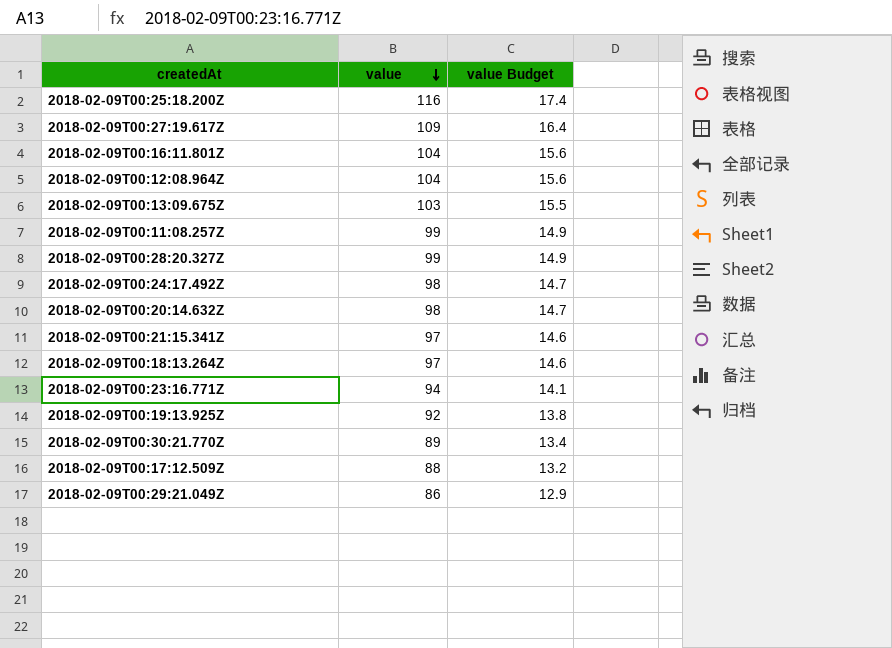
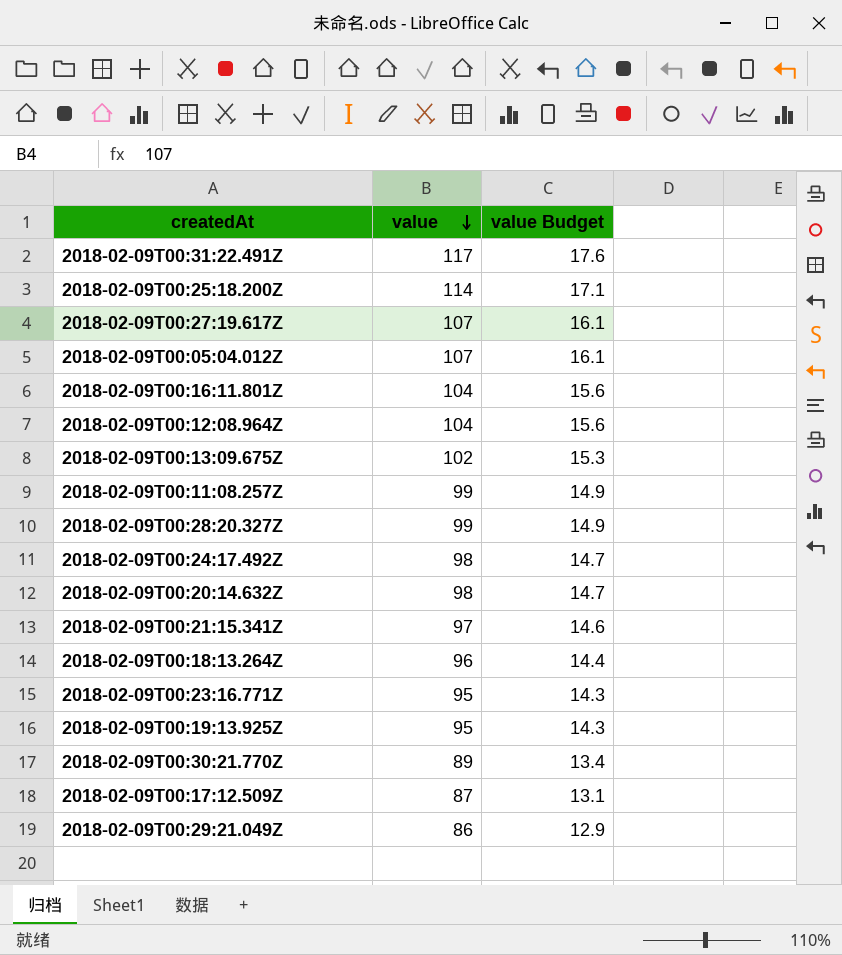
row 2018-02-09T00:31:22.491Z: none -> 117 | 17.6
2018-02-09T00:25:18.200Z | value: 116 -> 114
2018-02-09T00:25:18.200Z | value Budget: 17.4 -> 17.1
2018-02-09T00:27:19.617Z | value: 109 -> 107
2018-02-09T00:27:19.617Z | value Budget: 16.4 -> 16.1
row 2018-02-09T00:05:04.012Z: none -> 107 | 16.1
2018-02-09T00:13:09.675Z | value: 103 -> 102
2018-02-09T00:13:09.675Z | value Budget: 15.5 -> 15.3
2018-02-09T00:18:13.264Z | value: 97 -> 96
2018-02-09T00:18:13.264Z | value Budget: 14.6 -> 14.4
2018-02-09T00:23:16.771Z | value: 94 -> 95
2018-02-09T00:23:16.771Z | value Budget: 14.1 -> 14.3
2018-02-09T00:19:13.925Z | value: 92 -> 95
2018-02-09T00:19:13.925Z | value Budget: 13.8 -> 14.3
2018-02-09T00:17:12.509Z | value: 88 -> 87
2018-02-09T00:17:12.509Z | value Budget: 13.2 -> 13.1

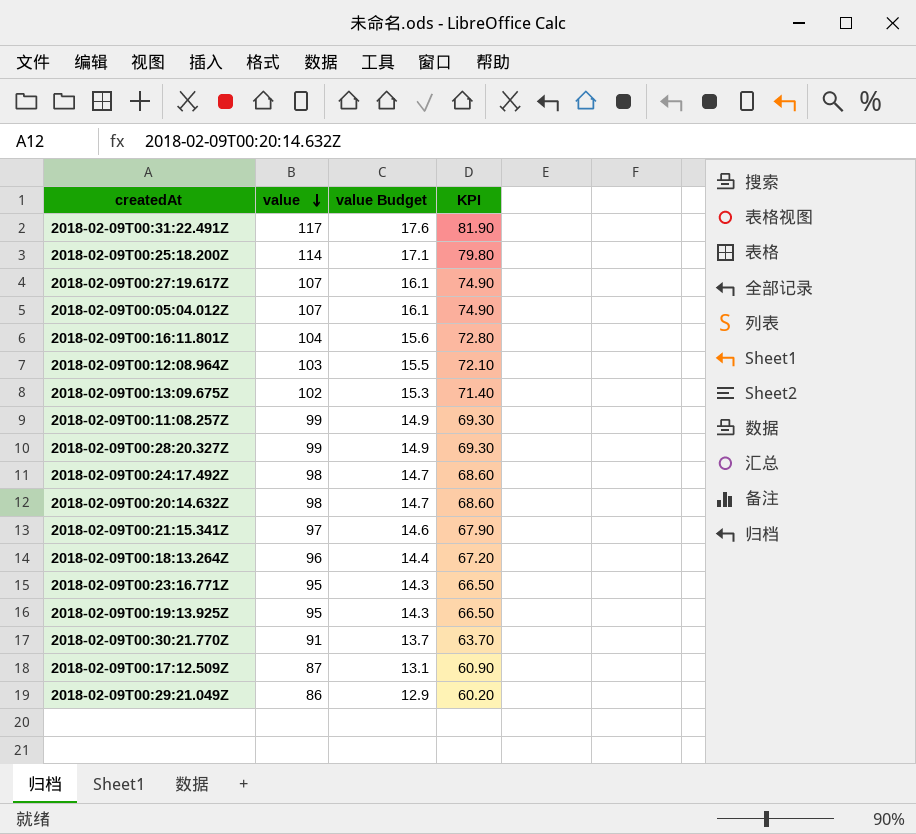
column KPI | formula: none -> [value] * 0.7
2018-02-09T00:12:08.964Z | value: 104 -> 103
2018-02-09T00:12:08.964Z | value Budget: 15.6 -> 15.5
2018-02-09T00:30:21.770Z | value: 89 -> 91
2018-02-09T00:30:21.770Z | value Budget: 13.4 -> 13.7

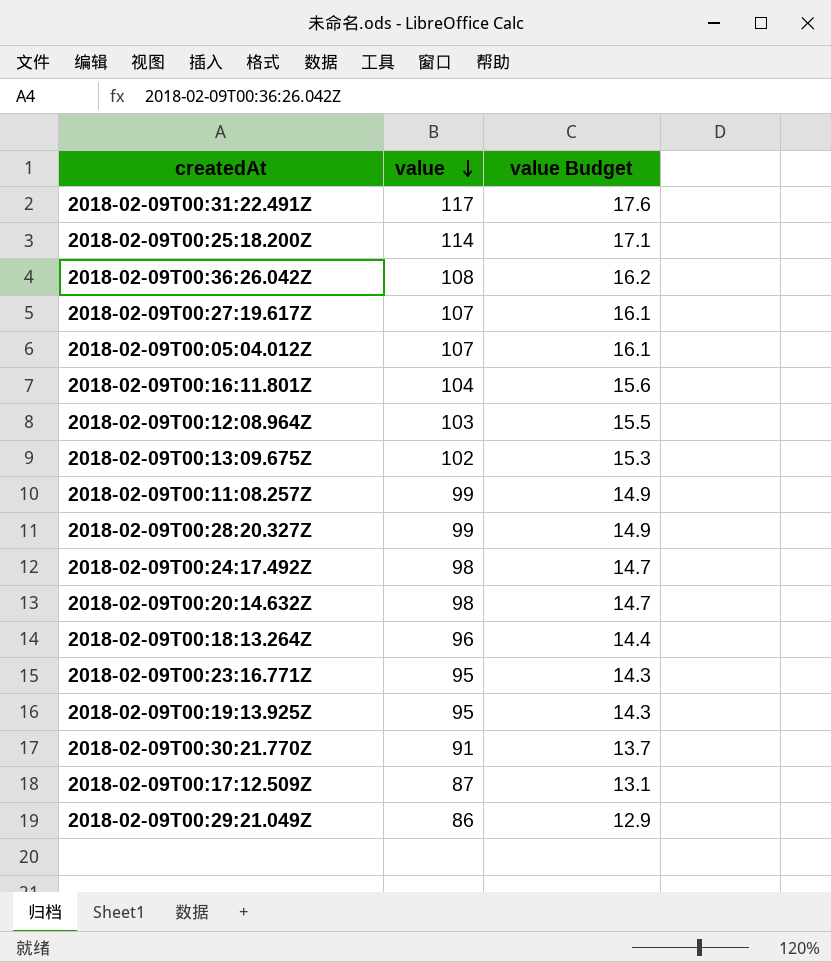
column KPI | formula: [value] * 0.7 -> none
row 2018-02-09T00:21:15.341Z: 97 | 14.6 | 67.90 -> none
row 2018-02-09T00:36:26.042Z: none -> 108 | 16.2

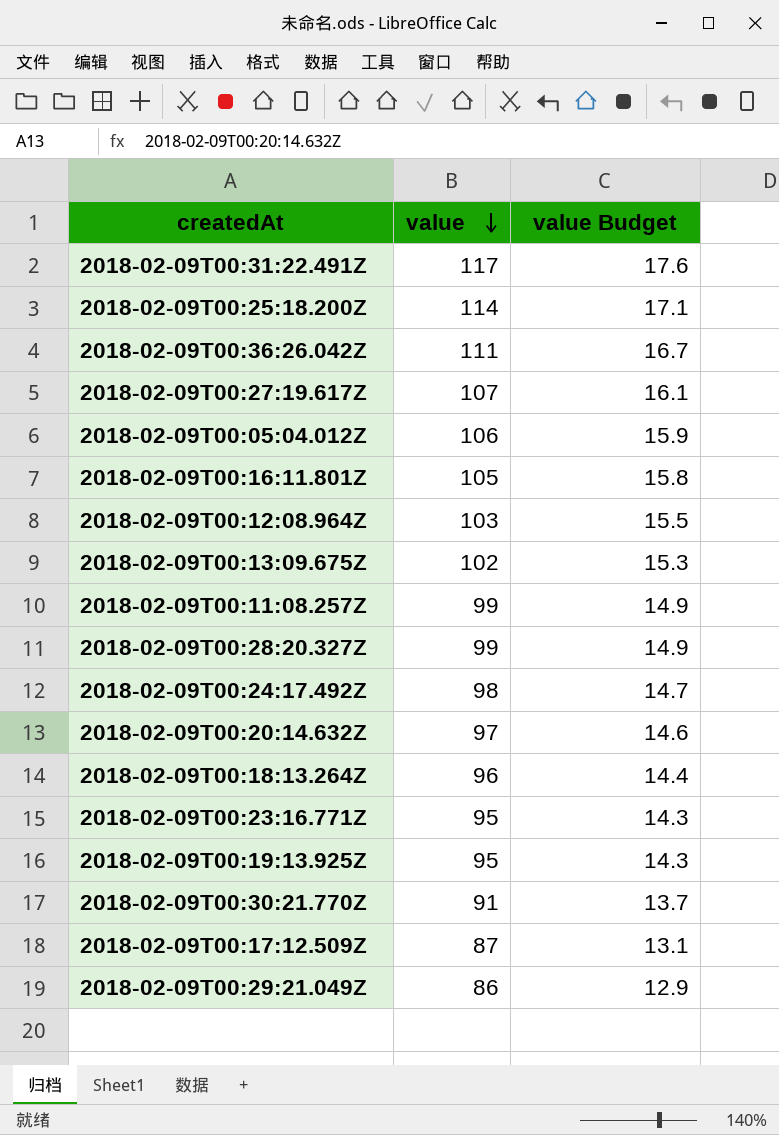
2018-02-09T00:36:26.042Z | value: 108 -> 111
2018-02-09T00:36:26.042Z | value Budget: 16.2 -> 16.7
2018-02-09T00:05:04.012Z | value: 107 -> 106
2018-02-09T00:05:04.012Z | value Budget: 16.1 -> 15.9
2018-02-09T00:16:11.801Z | value: 104 -> 105
2018-02-09T00:16:11.801Z | value Budget: 15.6 -> 15.8
2018-02-09T00:20:14.632Z | value: 98 -> 97
2018-02-09T00:20:14.632Z | value Budget: 14.7 -> 14.6

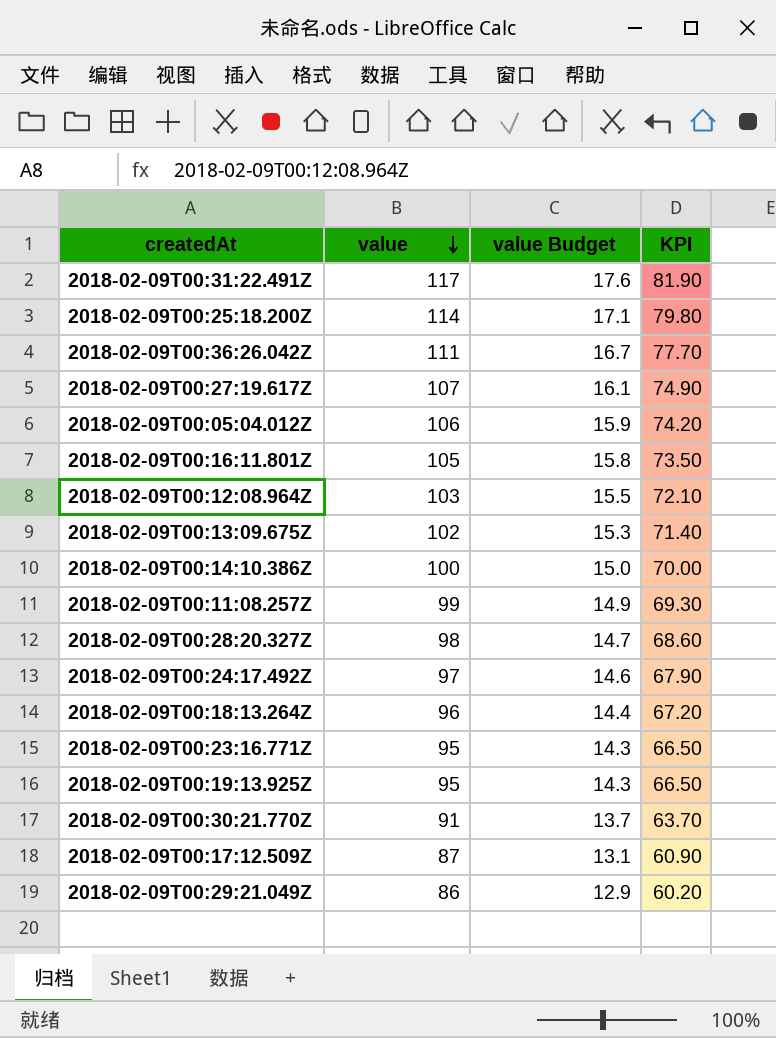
column KPI | formula: none -> [value] * 0.7
row 2018-02-09T00:20:14.632Z: 97 | 14.6 -> none
row 2018-02-09T00:14:10.386Z: none -> 100 | 15.0 | 70.00
2018-02-09T00:28:20.327Z | value: 99 -> 98
2018-02-09T00:28:20.327Z | value Budget: 14.9 -> 14.7
2018-02-09T00:24:17.492Z | value: 98 -> 97
2018-02-09T00:24:17.492Z | value Budget: 14.7 -> 14.6

